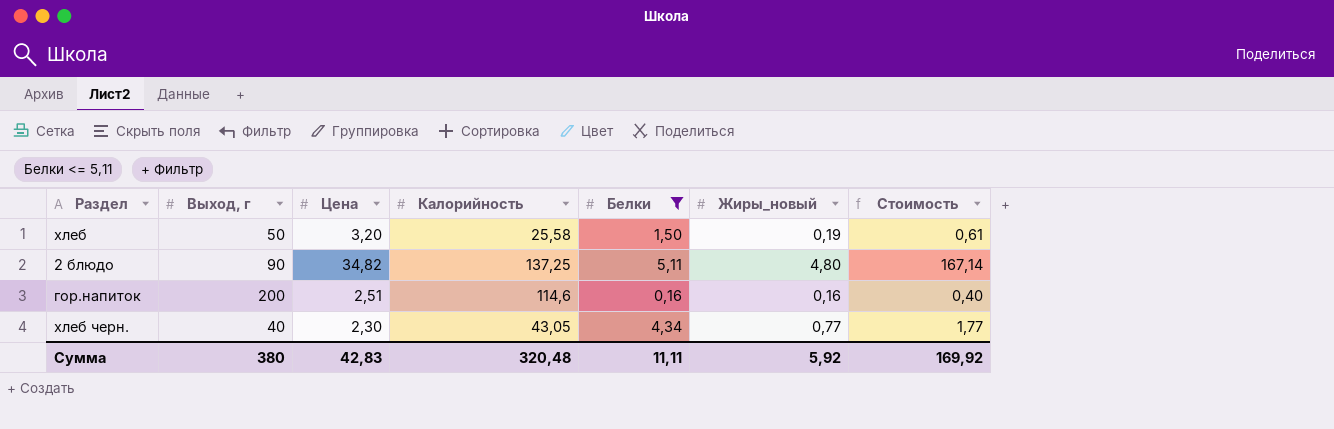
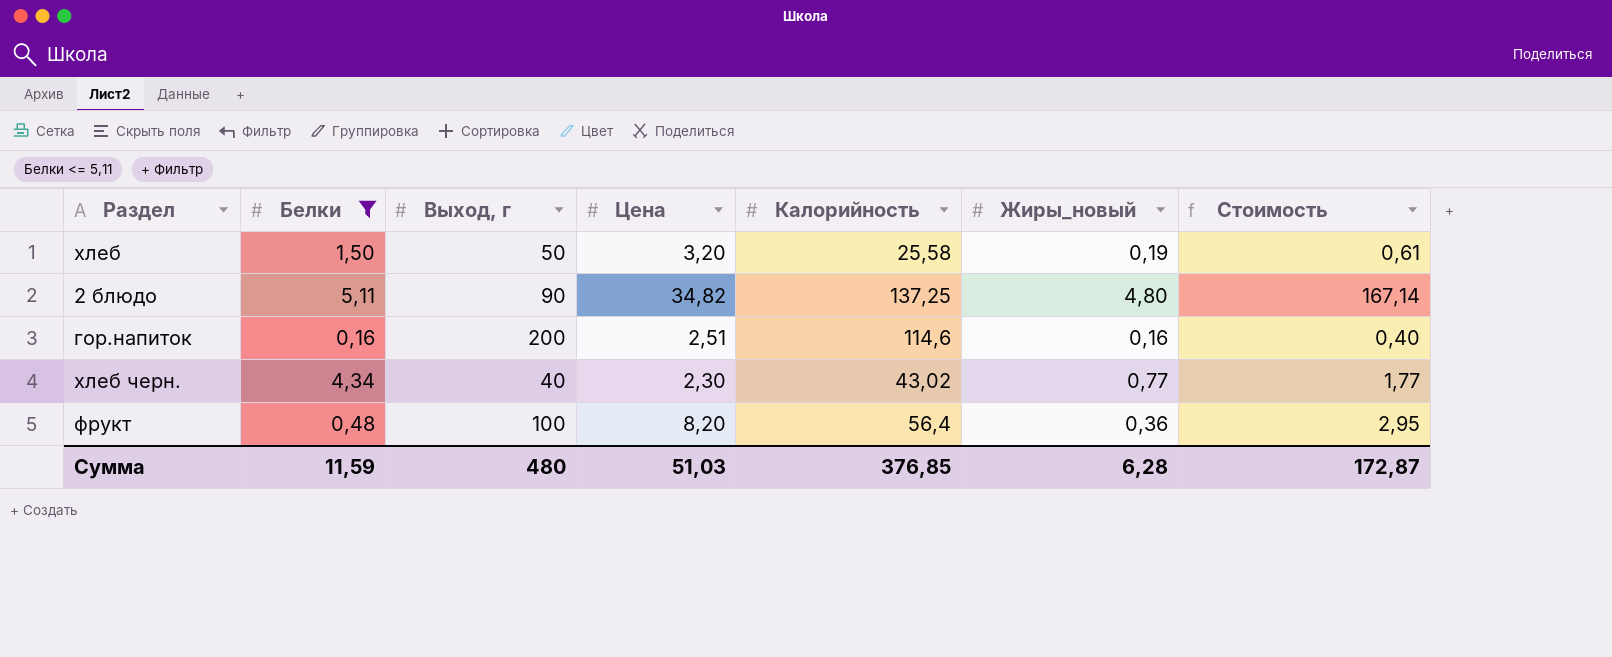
column Белки | position: 5 -> 2
хлеб черн. | Калорийность: 43,05 -> 43,02
row фрукт: none -> 0,48 | 100 | 8,20 | 56,4 | 0,36 | 2,95
Сумма | Белки: 11,11 -> 11,59
Сумма | Выход, г: 380 -> 480
Сумма | Цена: 42,83 -> 51,03
Сумма | Калорийность: 320,48 -> 376,85
Сумма | Жиры_новый: 5,92 -> 6,28
Сумма | Стоимость: 169,92 -> 172,87

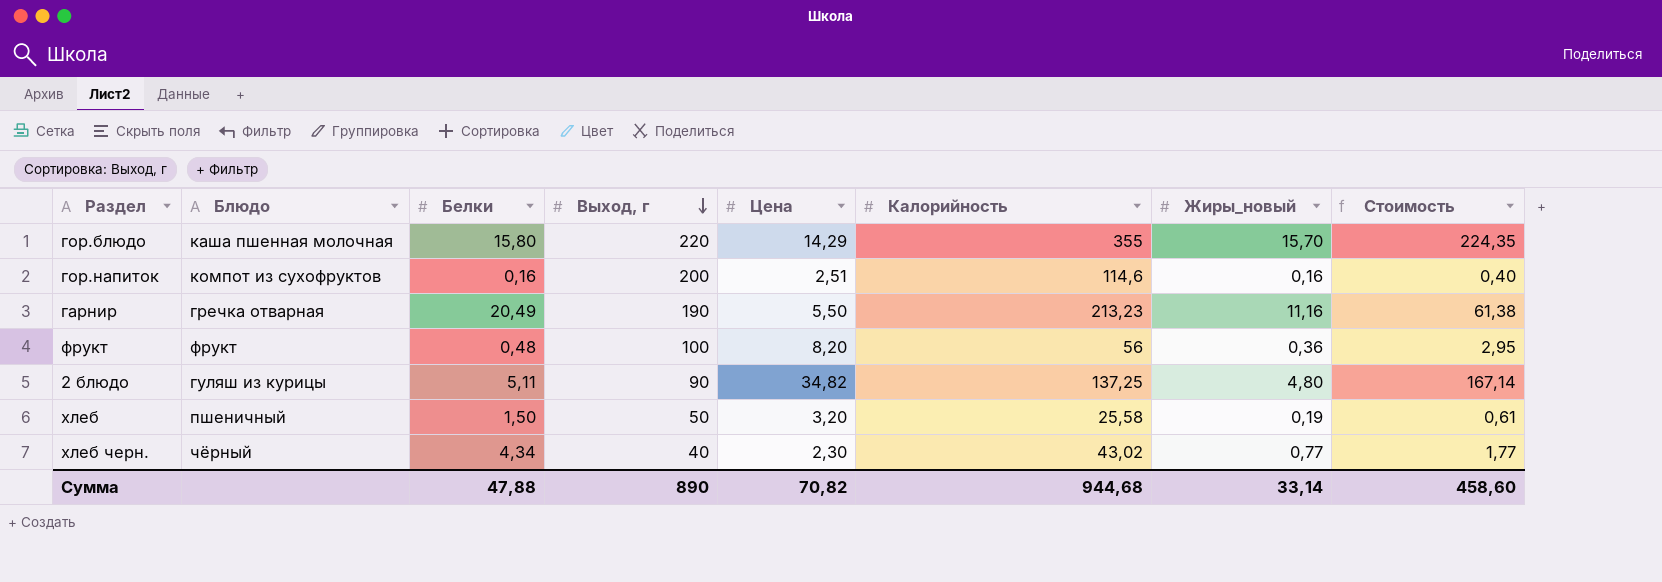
filter: Белки <= 5,11 -> none
row order: none -> Выход, г descending
column Блюдо | position: none -> 2
фрукт | Калорийность: 56,4 -> 56
Сумма | Белки: 11,59 -> 47,88
Сумма | Выход, г: 480 -> 890
Сумма | Цена: 51,03 -> 70,82
Сумма | Калорийность: 376,85 -> 944,68
Сумма | Жиры_новый: 6,28 -> 33,14
Сумма | Стоимость: 172,87 -> 458,60

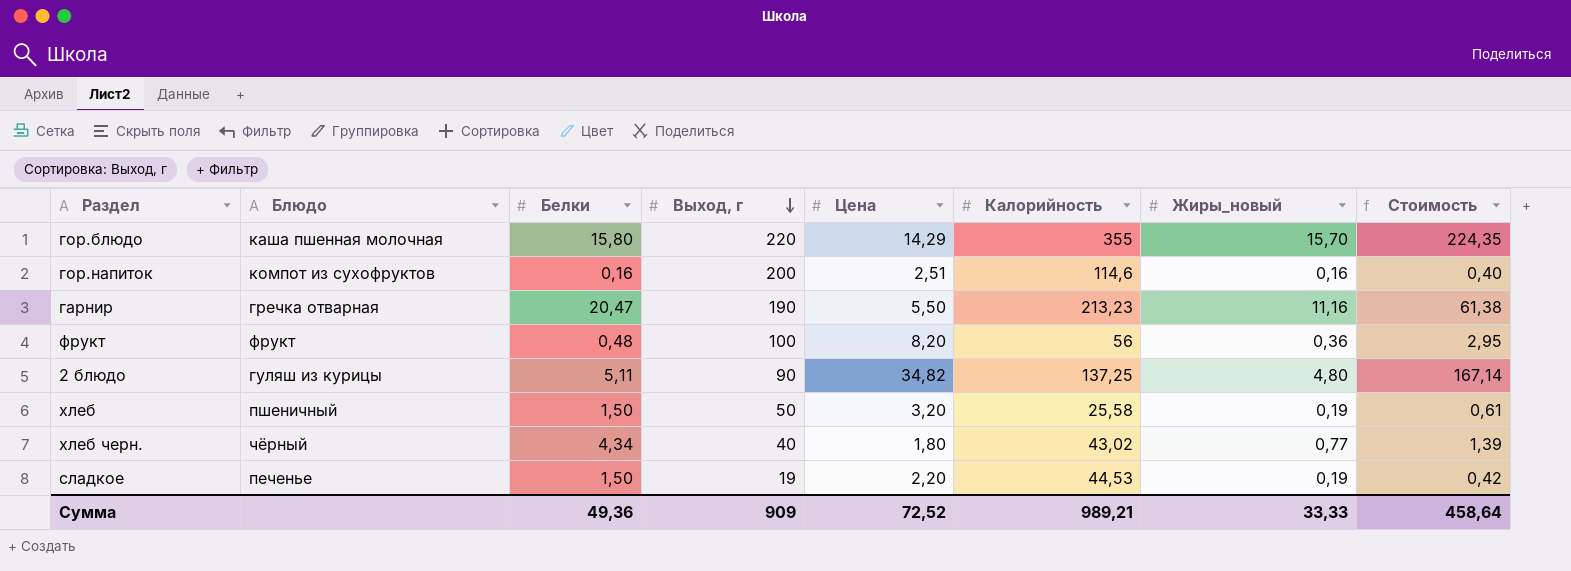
гарнир | Белки: 20,49 -> 20,47
хлеб черн. | Цена: 2,30 -> 1,80
хлеб черн. | Стоимость: 1,77 -> 1,39
row сладкое: none -> печенье | 1,50 | 19 | 2,20 | 44,53 | 0,19 | 0,42
Сумма | Белки: 47,88 -> 49,36
Сумма | Выход, г: 890 -> 909
Сумма | Цена: 70,82 -> 72,52
Сумма | Калорийность: 944,68 -> 989,21
Сумма | Жиры_новый: 33,14 -> 33,33
Сумма | Стоимость: 458,60 -> 458,64

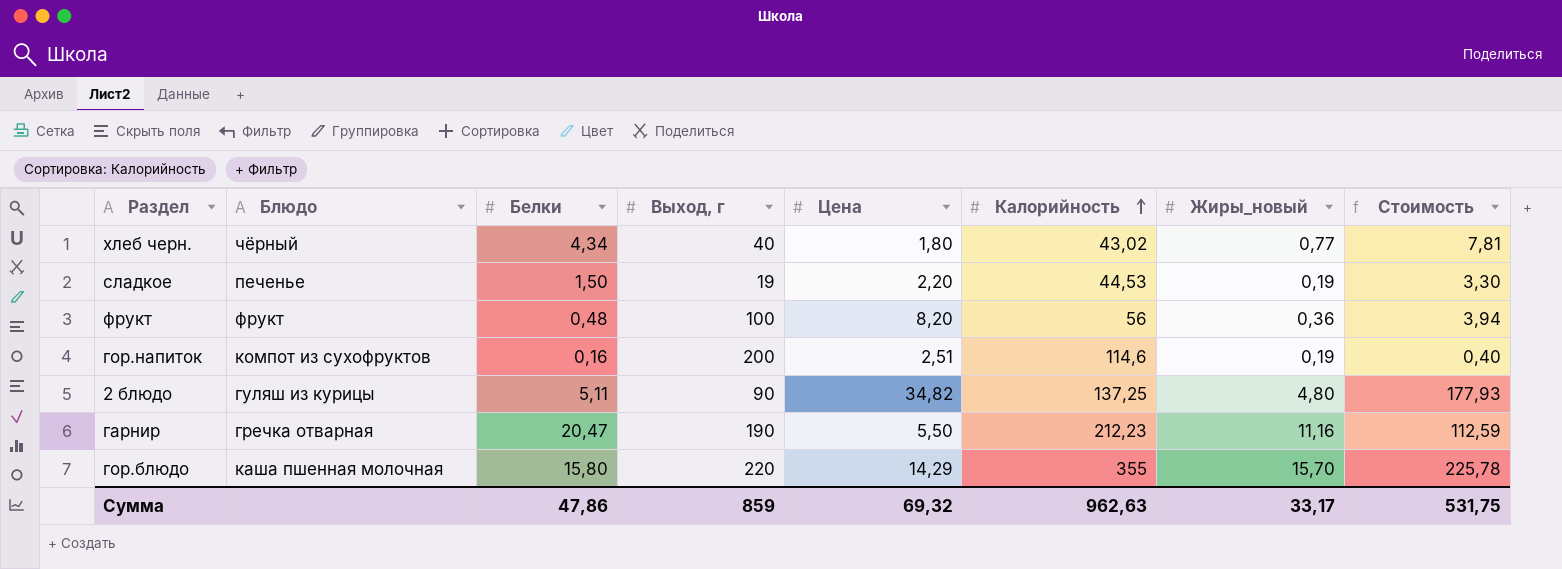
row order: Выход, г descending -> Калорийность ascending
column Стоимость | formula: [Цена] * [Жиры_новый] -> [Белки] * [Цена]
row хлеб: пшеничный | 1,50 | 50 | 3,20 | 25,58 | 0,19 | 0,61 -> none
гор.напиток | Жиры_новый: 0,16 -> 0,19
гарнир | Калорийность: 213,23 -> 212,23
Сумма | Белки: 49,36 -> 47,86
Сумма | Выход, г: 909 -> 859
Сумма | Цена: 72,52 -> 69,32
Сумма | Калорийность: 989,21 -> 962,63
Сумма | Жиры_новый: 33,33 -> 33,17
Сумма | Стоимость: 458,64 -> 531,75

